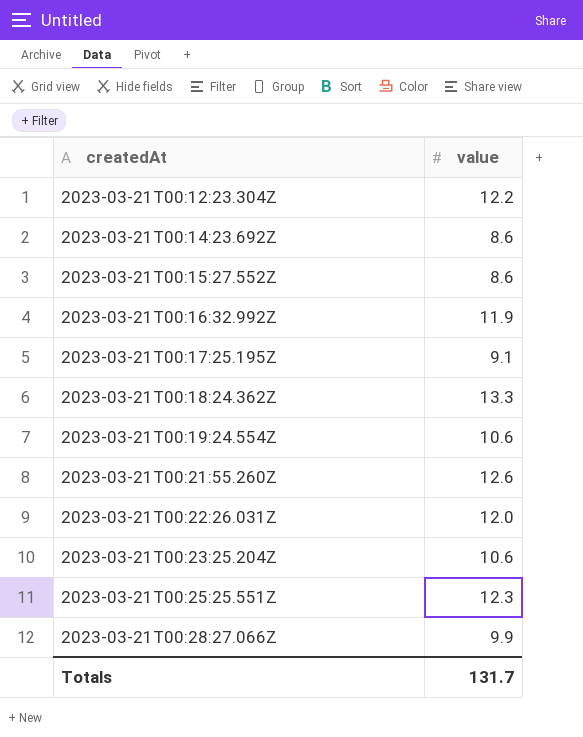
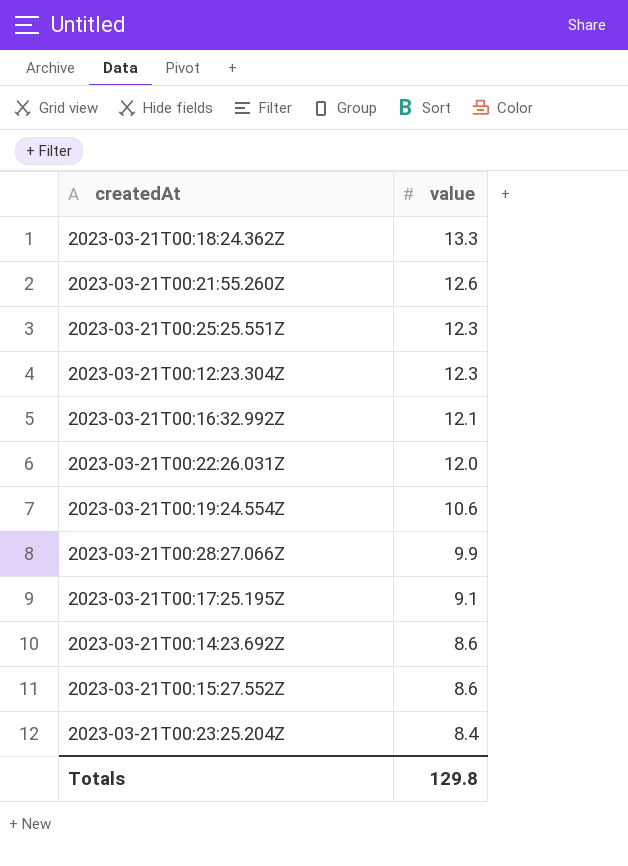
row order: createdAt ascending -> value descending
2023-03-21T00:12:23.304Z | value: 12.2 -> 12.3
2023-03-21T00:16:32.992Z | value: 11.9 -> 12.1
2023-03-21T00:23:25.204Z | value: 10.6 -> 8.4
Totals | value: 131.7 -> 129.8

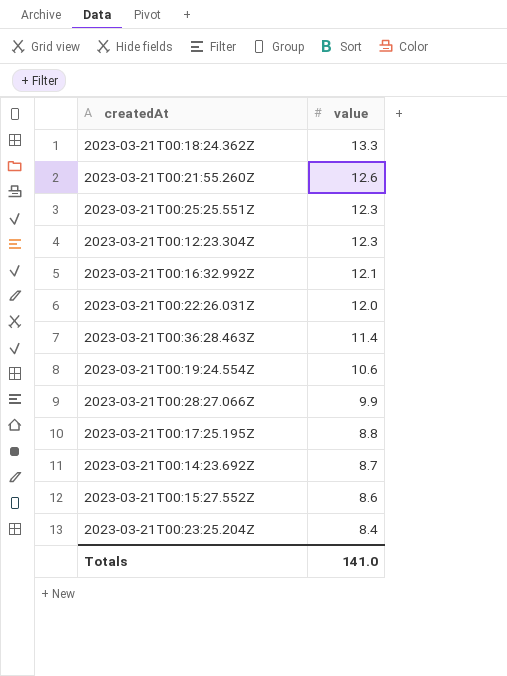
row 2023-03-21T00:36:28.463Z: none -> 11.4
2023-03-21T00:17:25.195Z | value: 9.1 -> 8.8
2023-03-21T00:14:23.692Z | value: 8.6 -> 8.7
Totals | value: 129.8 -> 141.0

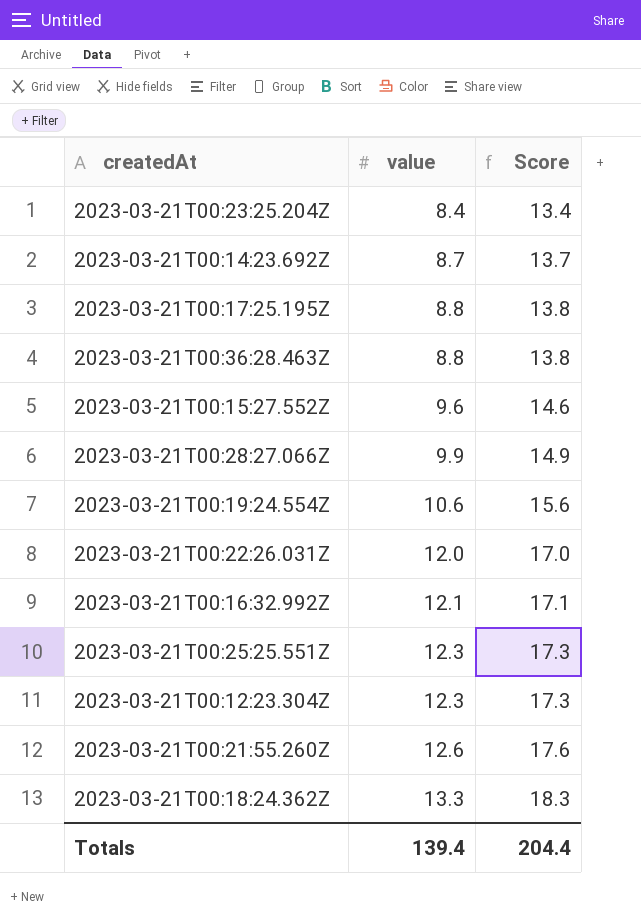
row order: value descending -> value ascending
column Score | formula: none -> [value] + 5
2023-03-21T00:36:28.463Z | value: 11.4 -> 8.8
2023-03-21T00:15:27.552Z | value: 8.6 -> 9.6
Totals | value: 141.0 -> 139.4

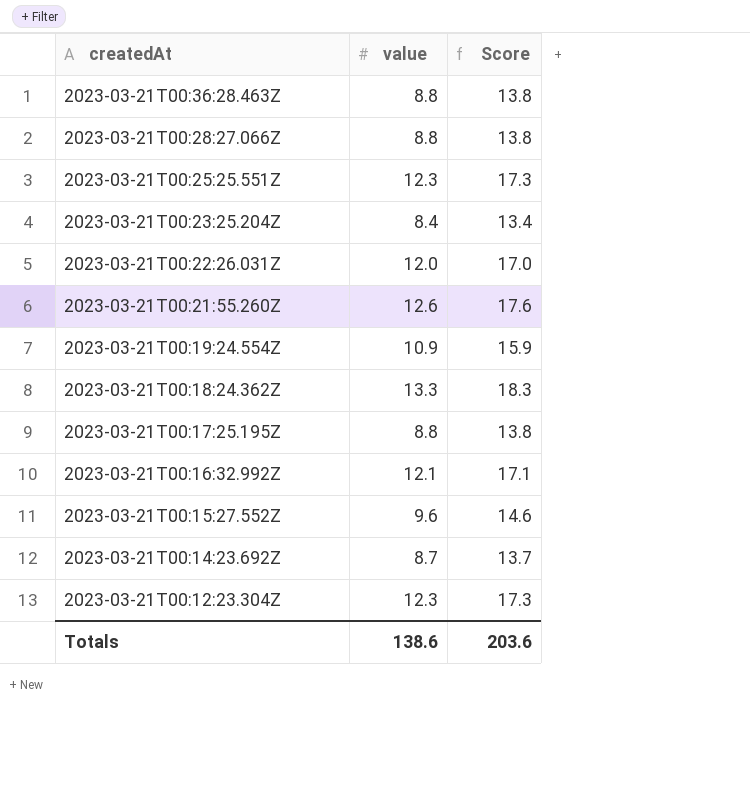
row order: value ascending -> createdAt descending
2023-03-21T00:28:27.066Z | value: 9.9 -> 8.8
2023-03-21T00:28:27.066Z | Score: 14.9 -> 13.8
2023-03-21T00:19:24.554Z | value: 10.6 -> 10.9
2023-03-21T00:19:24.554Z | Score: 15.6 -> 15.9
Totals | value: 139.4 -> 138.6
Totals | Score: 204.4 -> 203.6

